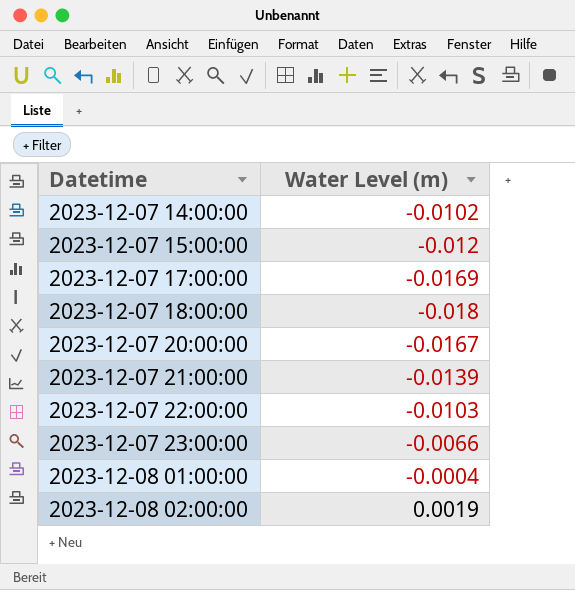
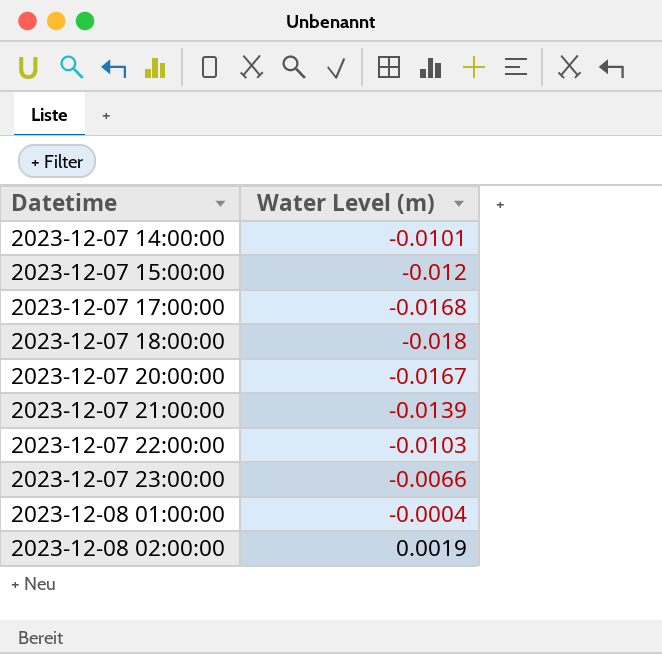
2023-12-07 14:00:00 | Water Level (m): -0.0102 -> -0.0101
2023-12-07 17:00:00 | Water Level (m): -0.0169 -> -0.0168

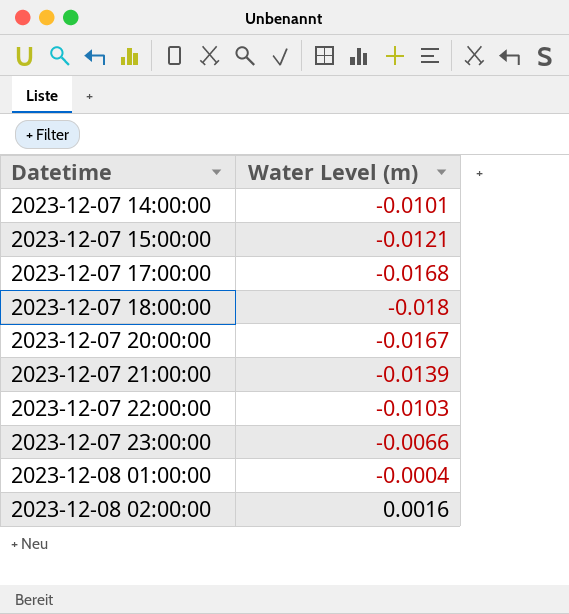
2023-12-07 15:00:00 | Water Level (m): -0.012 -> -0.0121
2023-12-08 02:00:00 | Water Level (m): 0.0019 -> 0.0016

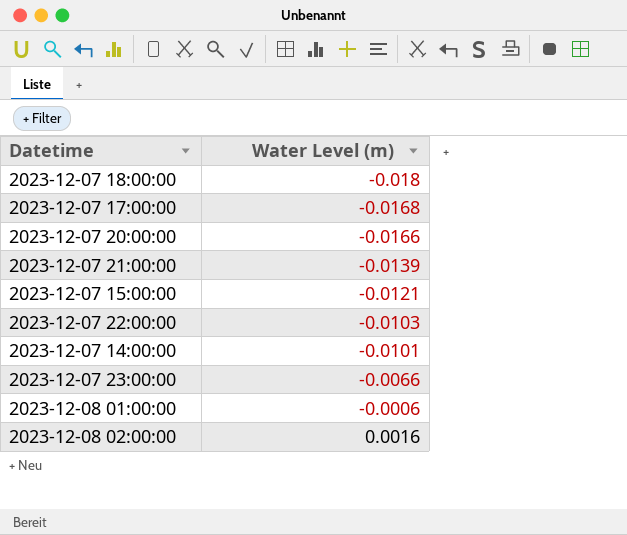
row order: Datetime ascending -> Water Level (m) ascending
2023-12-07 20:00:00 | Water Level (m): -0.0167 -> -0.0166
2023-12-08 01:00:00 | Water Level (m): -0.0004 -> -0.0006

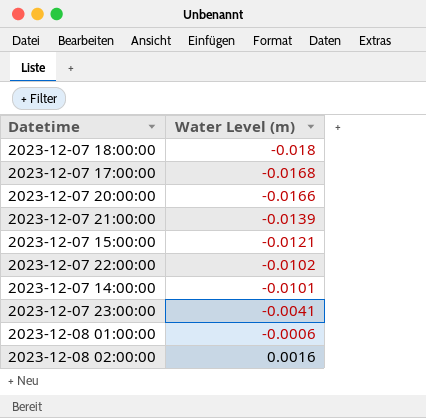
2023-12-07 22:00:00 | Water Level (m): -0.0103 -> -0.0102
2023-12-07 23:00:00 | Water Level (m): -0.0066 -> -0.0041

